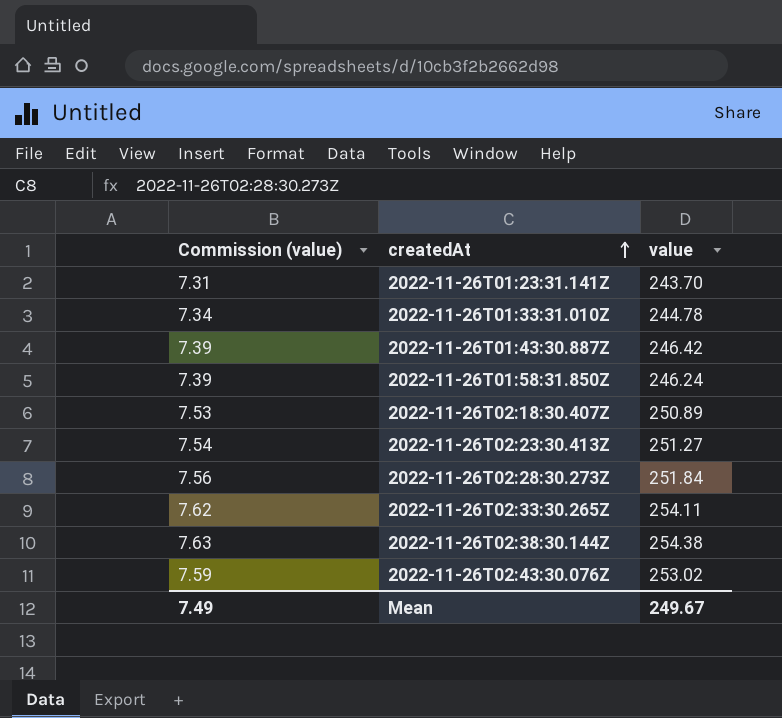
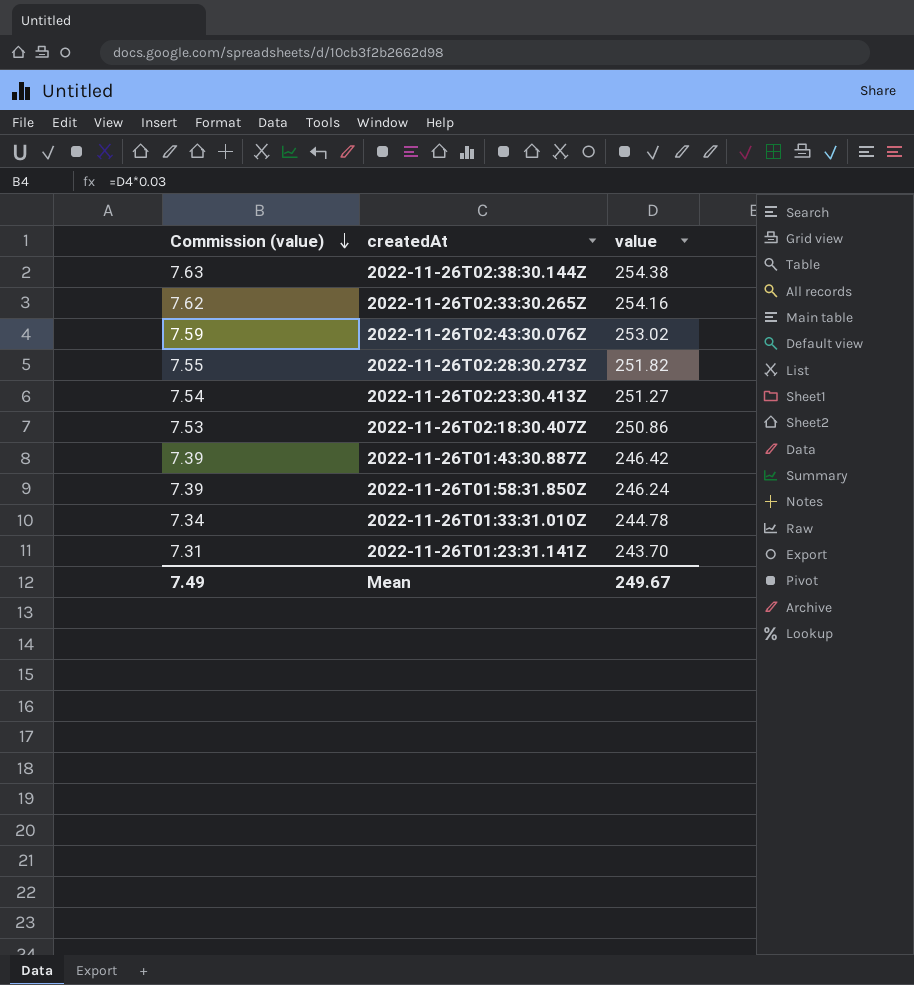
row order: createdAt ascending -> Commission (value) descending
2022-11-26T02:33:30.265Z | value: 254.11 -> 254.16
2022-11-26T02:28:30.273Z | Commission (value): 7.56 -> 7.55
2022-11-26T02:28:30.273Z | value: 251.84 -> 251.82
2022-11-26T02:18:30.407Z | value: 250.89 -> 250.86

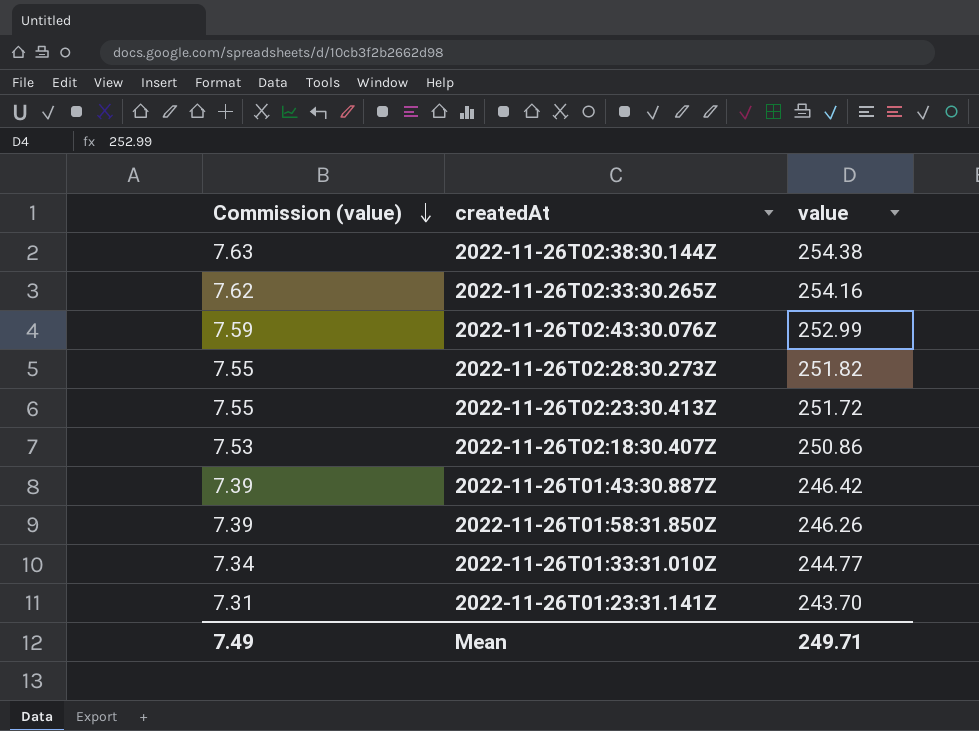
2022-11-26T02:43:30.076Z | value: 253.02 -> 252.99
2022-11-26T02:23:30.413Z | Commission (value): 7.54 -> 7.55
2022-11-26T02:23:30.413Z | value: 251.27 -> 251.72
2022-11-26T01:58:31.850Z | value: 246.24 -> 246.26
2022-11-26T01:33:31.010Z | value: 244.78 -> 244.77
Mean | value: 249.67 -> 249.71

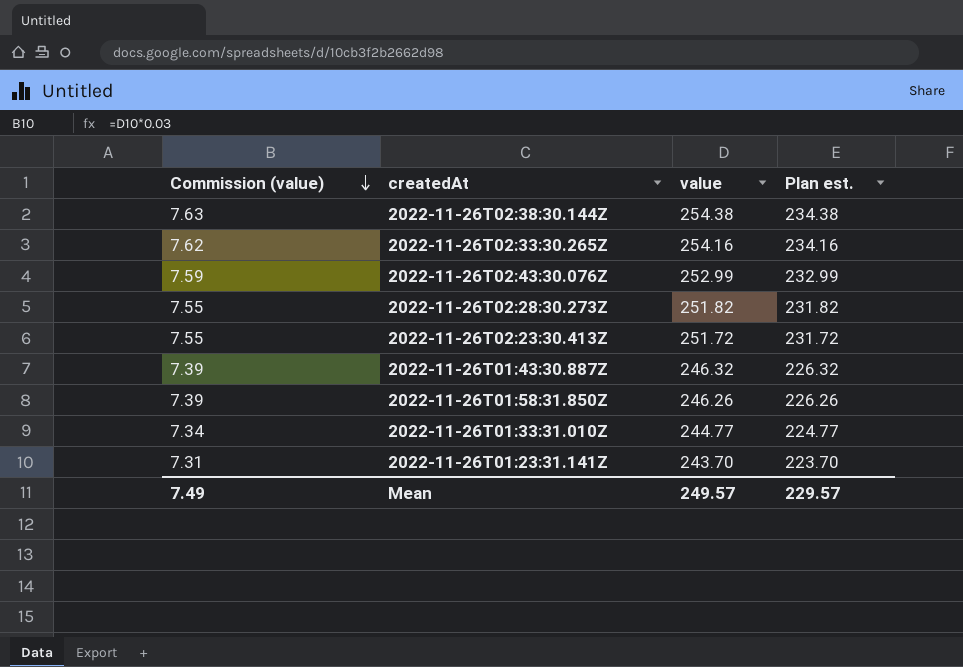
column Plan est. | formula: none -> [value] - 20
row 2022-11-26T02:18:30.407Z: 7.53 | 250.86 -> none
2022-11-26T01:43:30.887Z | value: 246.42 -> 246.32
Mean | value: 249.71 -> 249.57

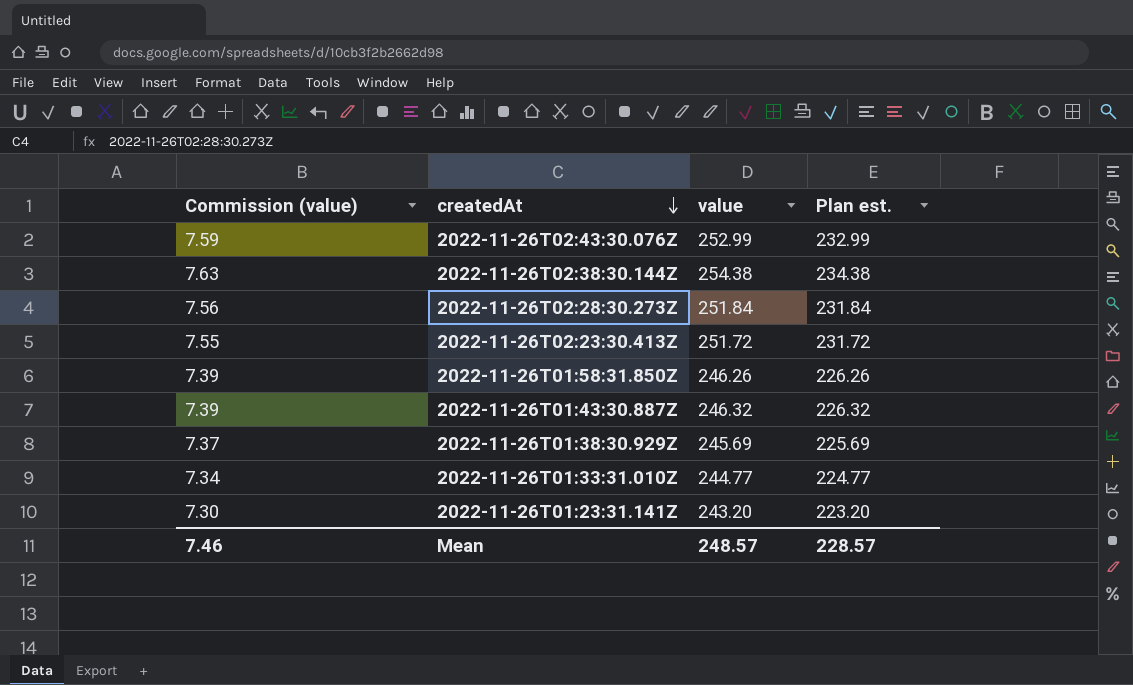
row order: Commission (value) descending -> createdAt descending
row 2022-11-26T02:33:30.265Z: 7.62 | 254.16 | 234.16 -> none
2022-11-26T02:28:30.273Z | Commission (value): 7.55 -> 7.56
2022-11-26T02:28:30.273Z | value: 251.82 -> 251.84
2022-11-26T02:28:30.273Z | Plan est.: 231.82 -> 231.84
row 2022-11-26T01:38:30.929Z: none -> 7.37 | 245.69 | 225.69
2022-11-26T01:23:31.141Z | Commission (value): 7.31 -> 7.30
2022-11-26T01:23:31.141Z | value: 243.70 -> 243.20
2022-11-26T01:23:31.141Z | Plan est.: 223.70 -> 223.20
Mean | Commission (value): 7.49 -> 7.46
Mean | value: 249.57 -> 248.57
Mean | Plan est.: 229.57 -> 228.57

